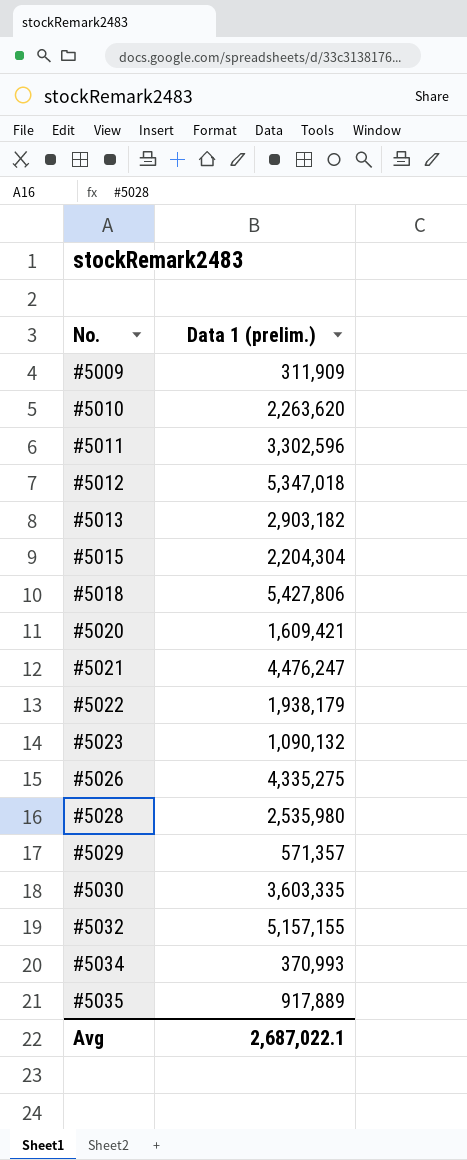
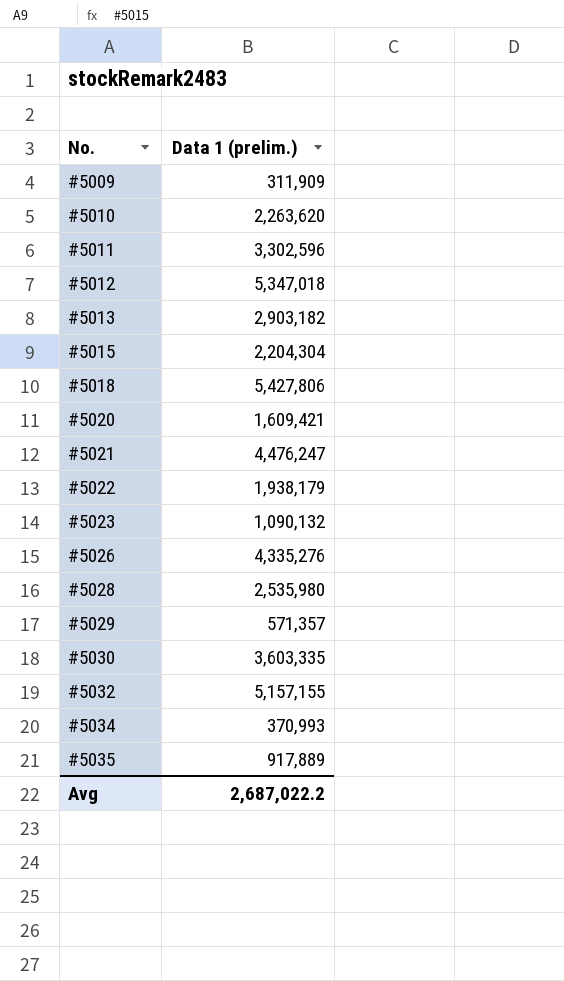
#5026 | Data 1 (prelim.): 4,335,275 -> 4,335,276
Avg | Data 1 (prelim.): 2,687,022.1 -> 2,687,022.2

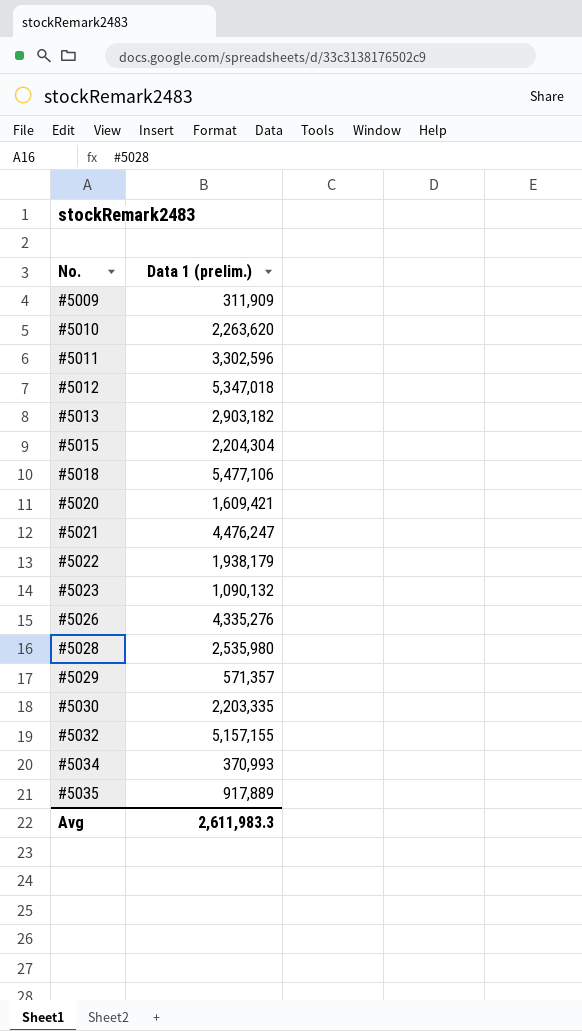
#5018 | Data 1 (prelim.): 5,427,806 -> 5,477,106
#5030 | Data 1 (prelim.): 3,603,335 -> 2,203,335
Avg | Data 1 (prelim.): 2,687,022.2 -> 2,611,983.3

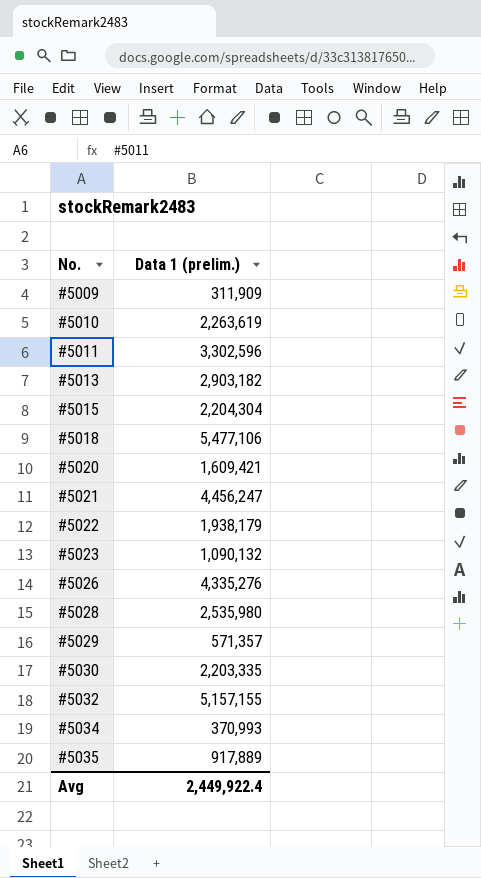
row #5012: 5,347,018 -> none
#5010 | Data 1 (prelim.): 2,263,620 -> 2,263,619
#5021 | Data 1 (prelim.): 4,476,247 -> 4,456,247
Avg | Data 1 (prelim.): 2,611,983.3 -> 2,449,922.4

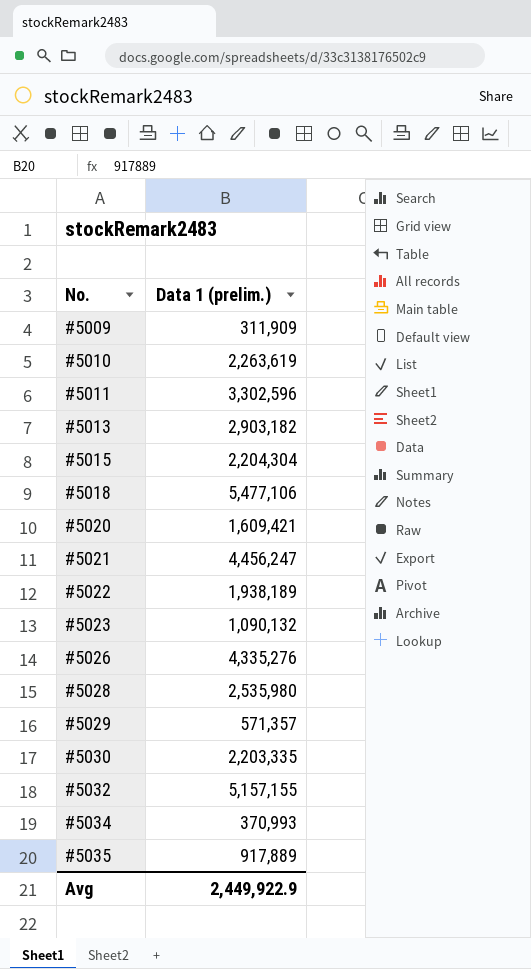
#5022 | Data 1 (prelim.): 1,938,179 -> 1,938,189
Avg | Data 1 (prelim.): 2,449,922.4 -> 2,449,922.9

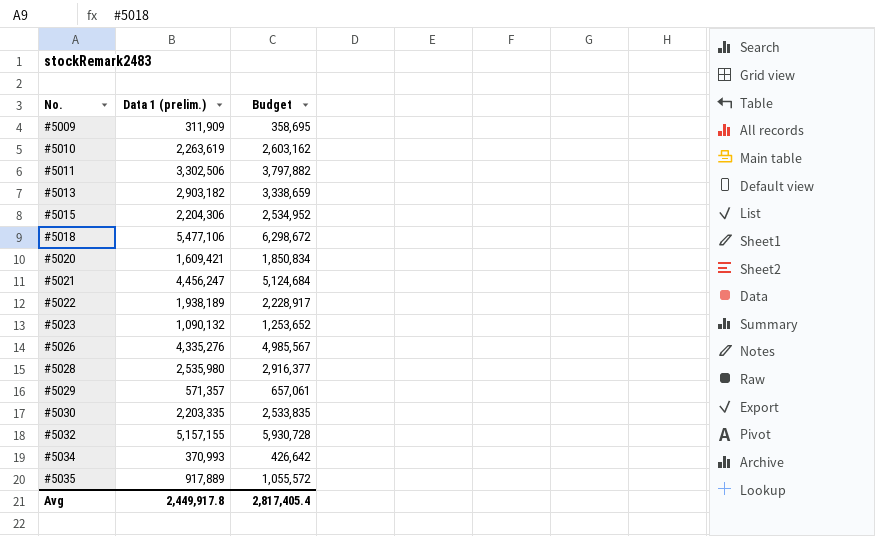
column Budget | formula: none -> [Data 1 (prelim.)] * 1.15
#5011 | Data 1 (prelim.): 3,302,596 -> 3,302,506
#5015 | Data 1 (prelim.): 2,204,304 -> 2,204,306
Avg | Data 1 (prelim.): 2,449,922.9 -> 2,449,917.8

